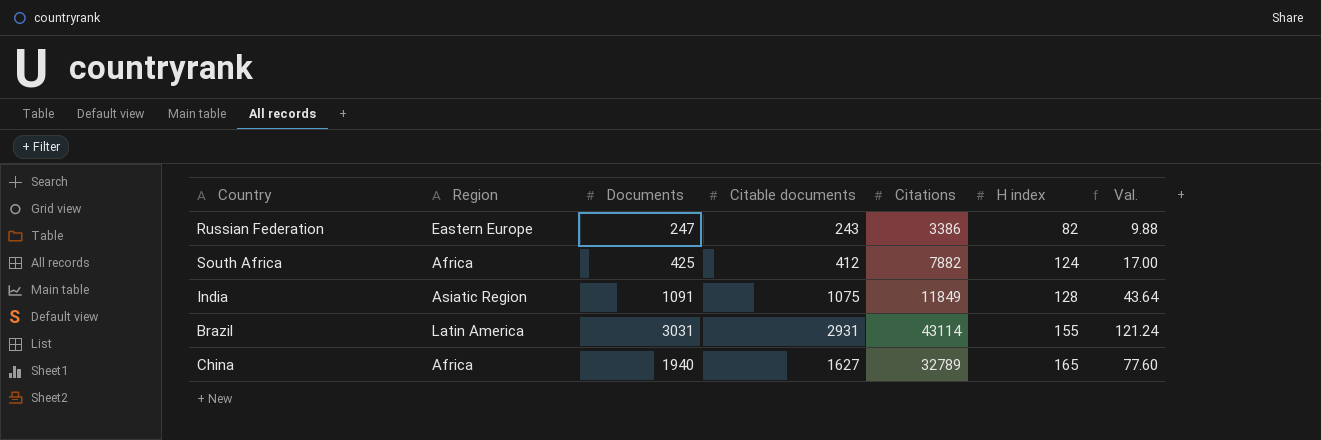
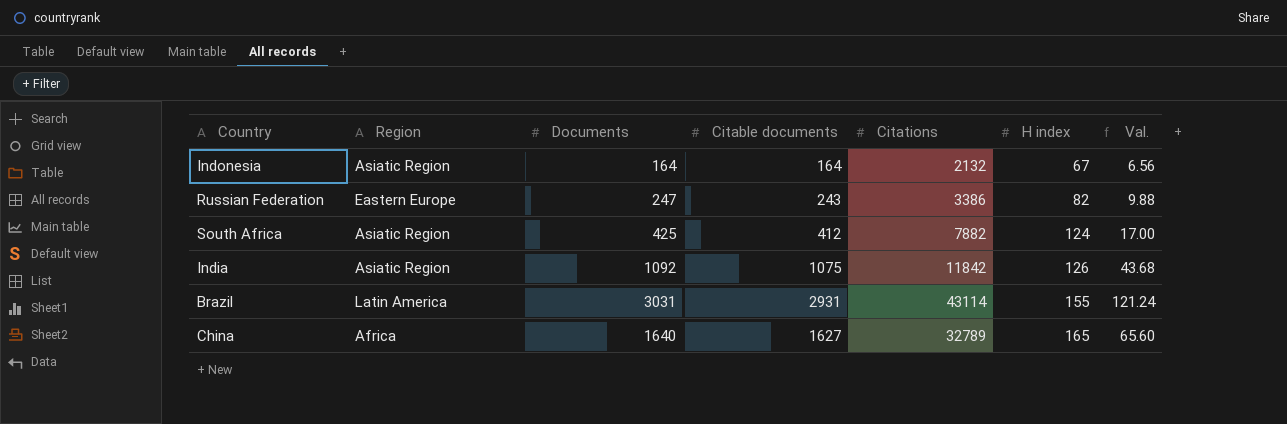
row Indonesia: none -> Asiatic Region | 164 | 164 | 2132 | 67 | 6.56
South Africa | Region: Africa -> Asiatic Region
India | Documents: 1091 -> 1092
India | Citations: 11849 -> 11842
India | H index: 128 -> 126
India | Val.: 43.64 -> 43.68
China | Documents: 1940 -> 1640
China | Val.: 77.60 -> 65.60

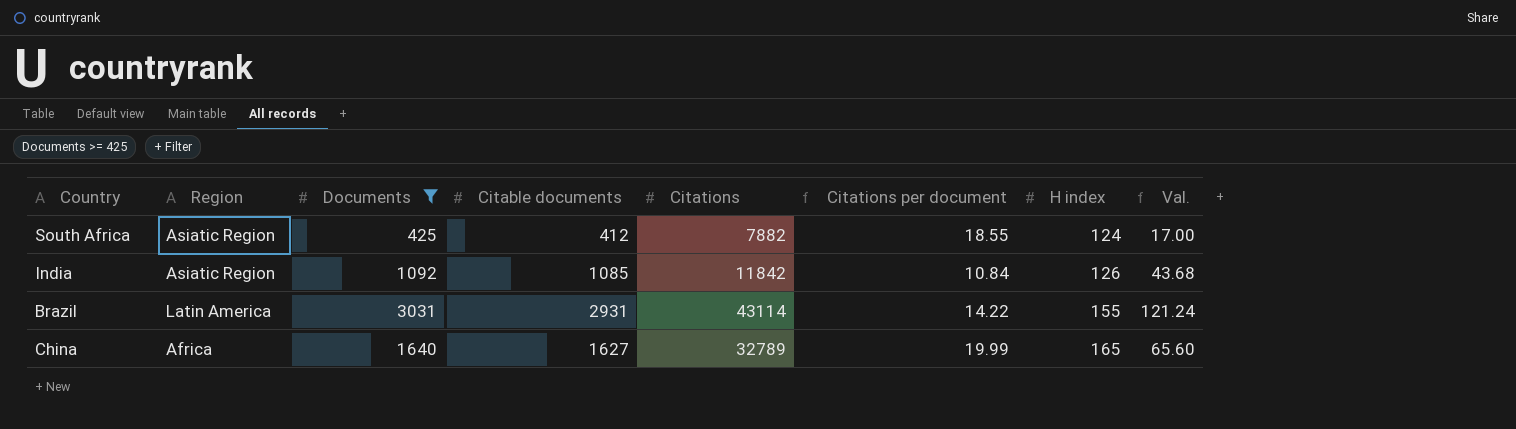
filter: none -> Documents >= 425
column Citations per document | formula: none -> [Citations] / [Documents]
India | Citable documents: 1075 -> 1085

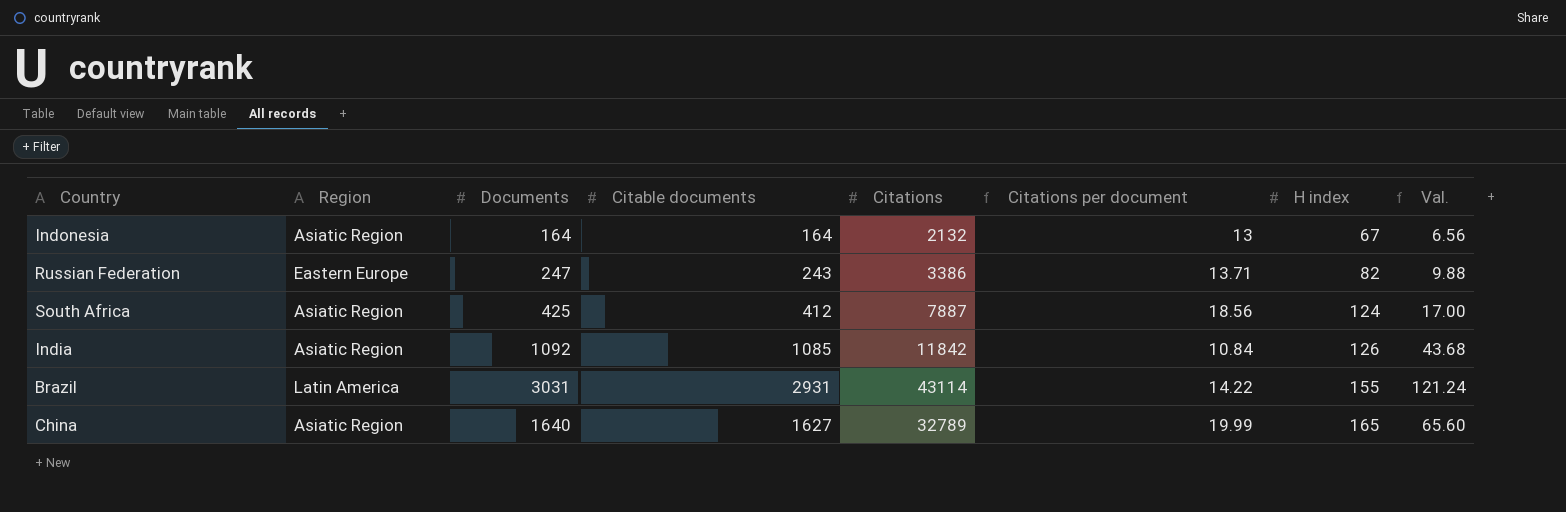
filter: Documents >= 425 -> none
South Africa | Citations: 7882 -> 7887
South Africa | Citations per document: 18.55 -> 18.56
China | Region: Africa -> Asiatic Region

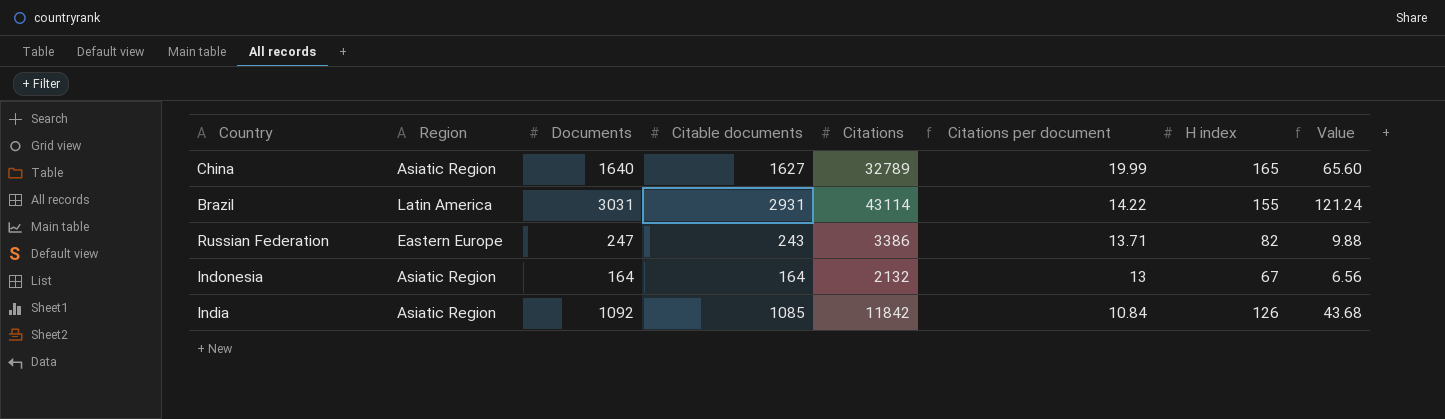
row order: H index ascending -> Citations per document descending
column name: Val. -> Value
row South Africa: Asiatic Region | 425 | 412 | 7887 | 18.56 | 124 | 17.00 -> none

